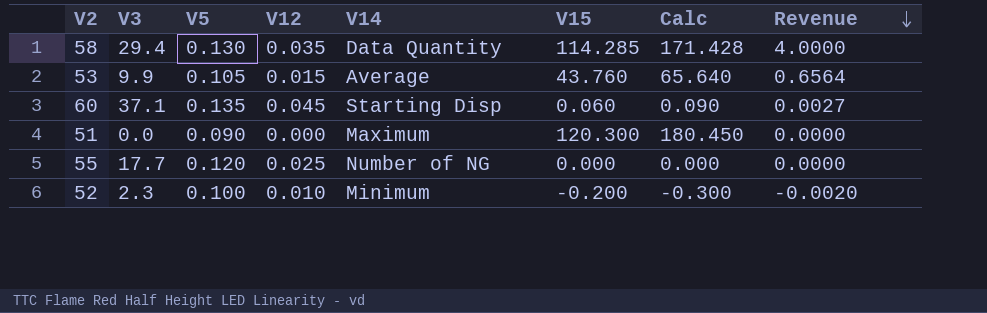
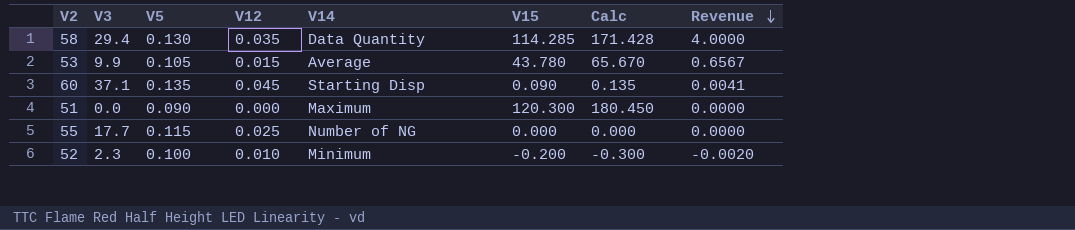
53 | V15: 43.760 -> 43.780
53 | Calc: 65.640 -> 65.670
53 | Revenue: 0.6564 -> 0.6567
60 | V15: 0.060 -> 0.090
60 | Calc: 0.090 -> 0.135
60 | Revenue: 0.0027 -> 0.0041
55 | V5: 0.120 -> 0.115

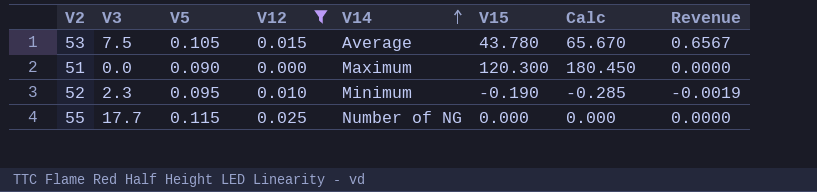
filter: none -> V12 <= 0.025
row order: Revenue descending -> V14 ascending
53 | V3: 9.9 -> 7.5
52 | V5: 0.100 -> 0.095
52 | V15: -0.200 -> -0.190
52 | Calc: -0.300 -> -0.285
52 | Revenue: -0.0020 -> -0.0019

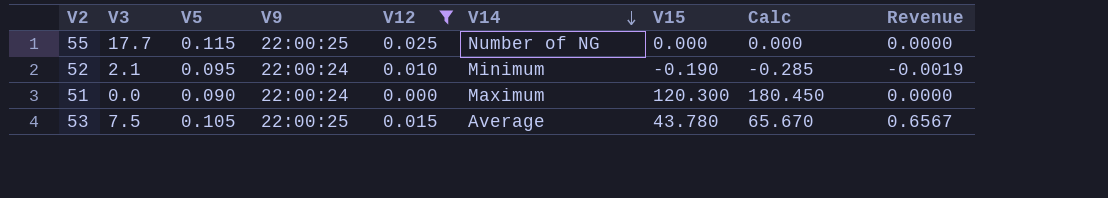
row order: V14 ascending -> V14 descending
column V9 | position: none -> 4
52 | V3: 2.3 -> 2.1

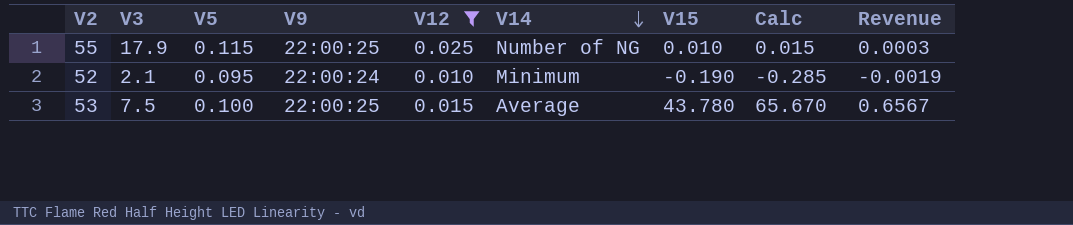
row 51: 0.0 | 0.090 | 22:00:24 | 0.000 | Maximum | 120.300 | 180.450 | 0.0000 -> none
55 | V3: 17.7 -> 17.9
55 | V15: 0.000 -> 0.010
55 | Calc: 0.000 -> 0.015
55 | Revenue: 0.0000 -> 0.0003
53 | V5: 0.105 -> 0.100

